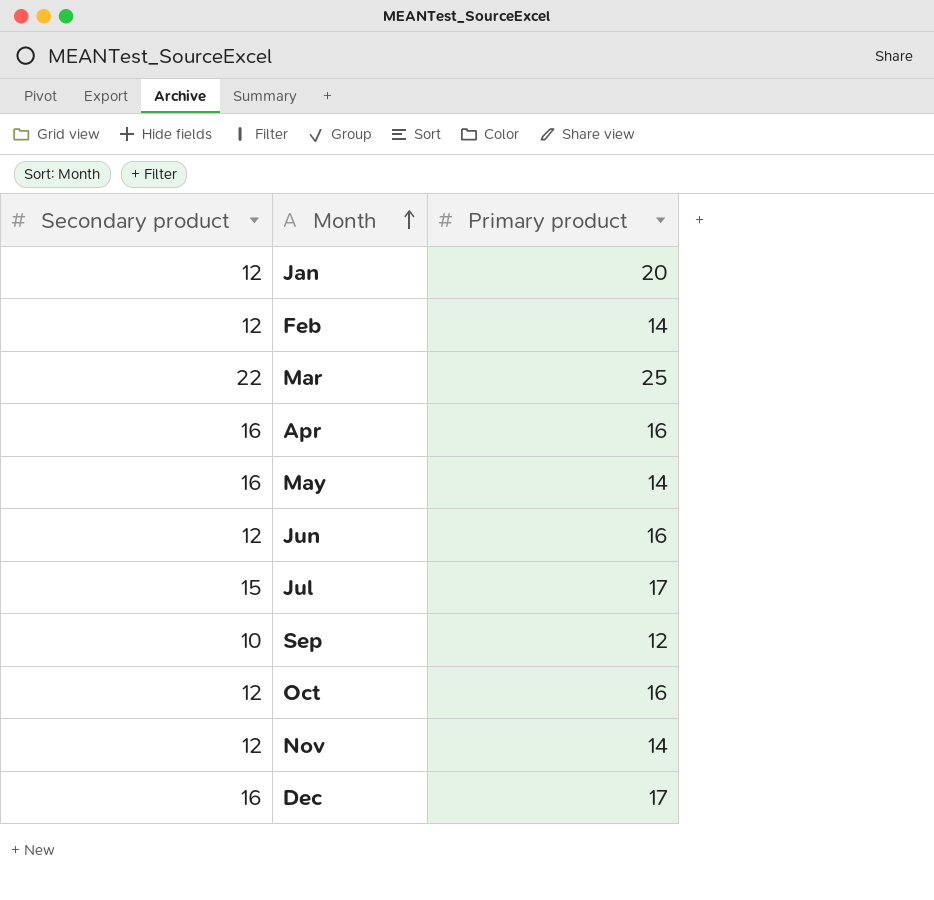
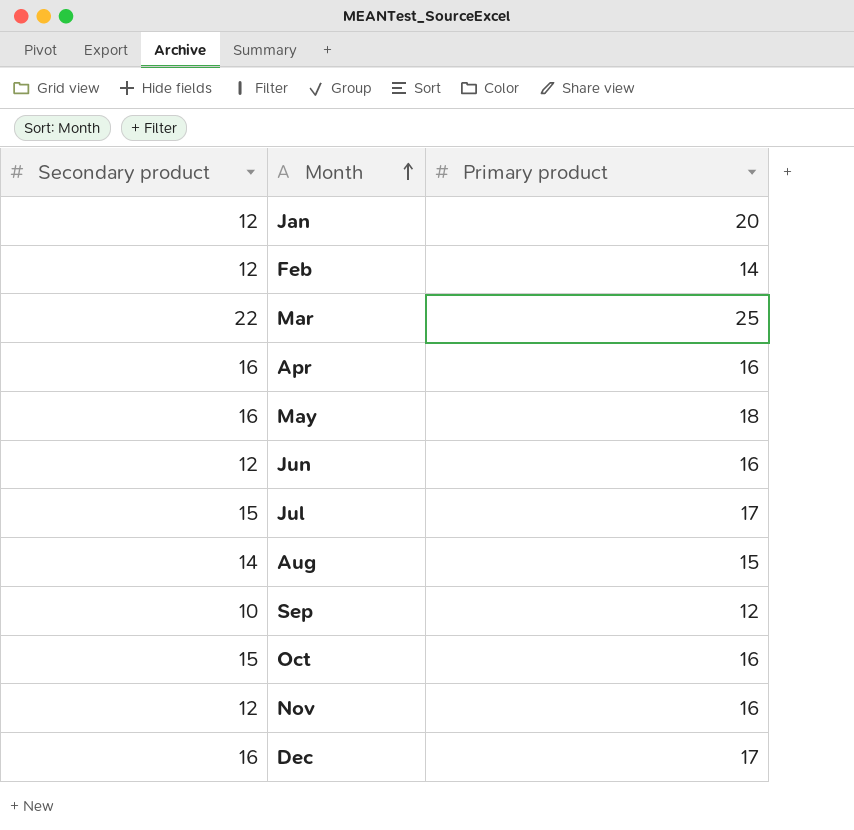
May | Primary product: 14 -> 18
row Aug: none -> 14 | 15
Oct | Secondary product: 12 -> 15
Nov | Primary product: 14 -> 16

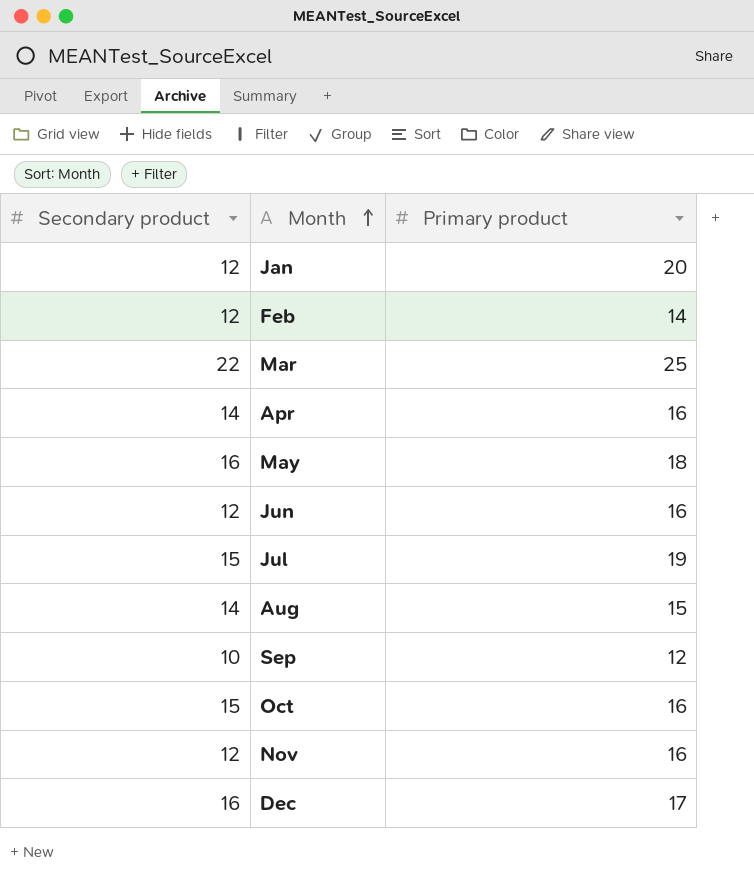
Apr | Secondary product: 16 -> 14
Jul | Primary product: 17 -> 19

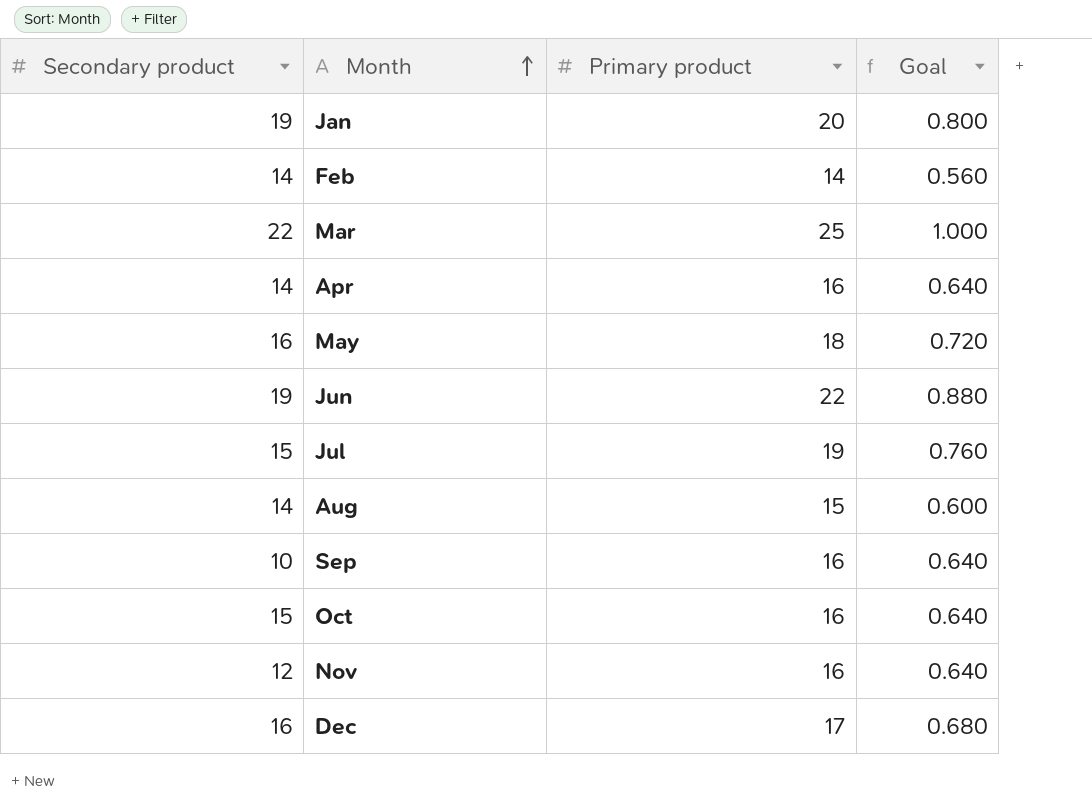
column Goal | formula: none -> [Primary product] * 0.04
Jan | Secondary product: 12 -> 19
Feb | Secondary product: 12 -> 14
Jun | Secondary product: 12 -> 19
Jun | Primary product: 16 -> 22
Sep | Primary product: 12 -> 16

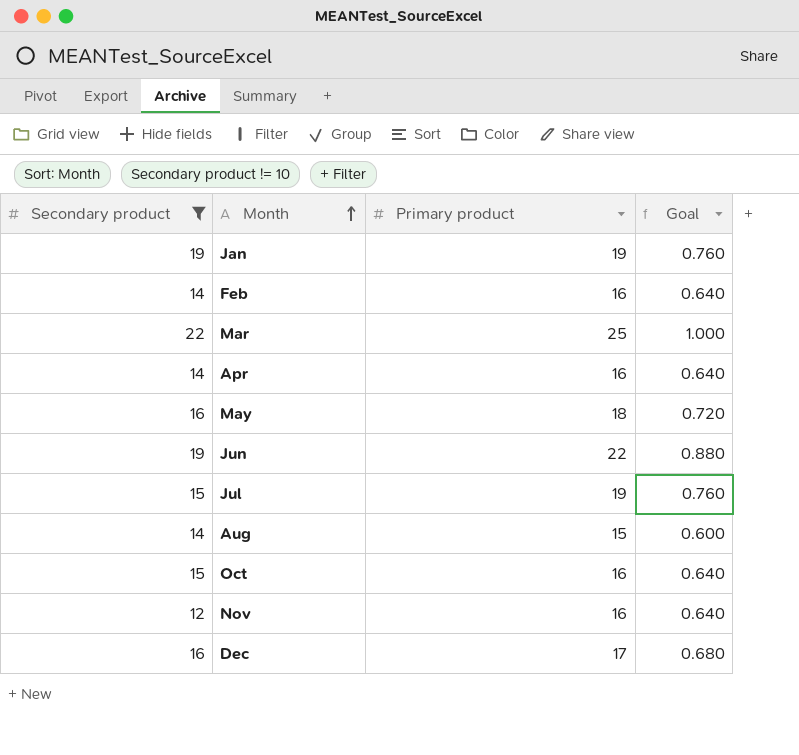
filter: none -> Secondary product != 10
Jan | Primary product: 20 -> 19
Jan | Goal: 0.800 -> 0.760
Feb | Primary product: 14 -> 16
Feb | Goal: 0.560 -> 0.640

